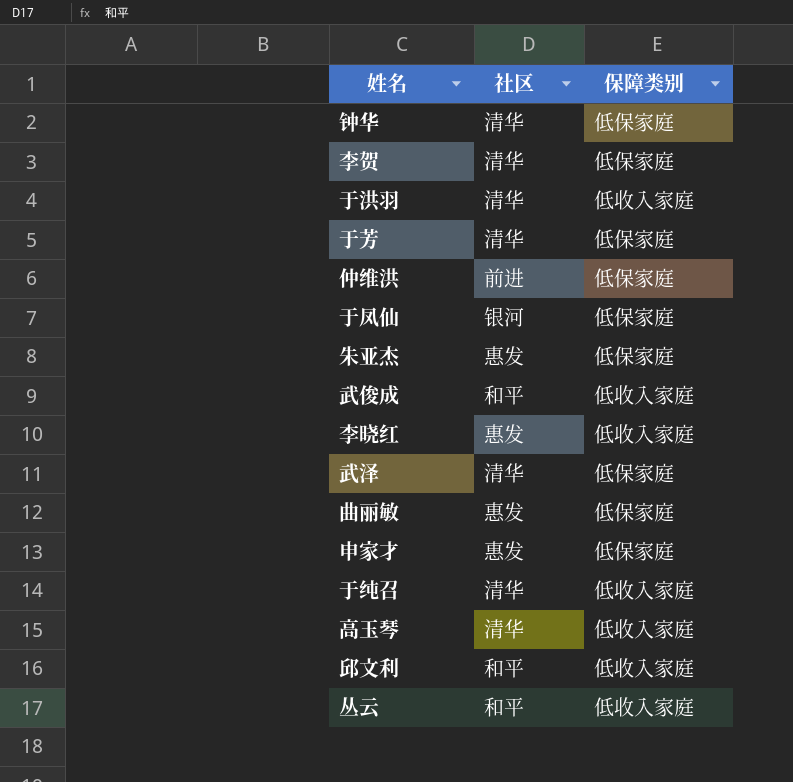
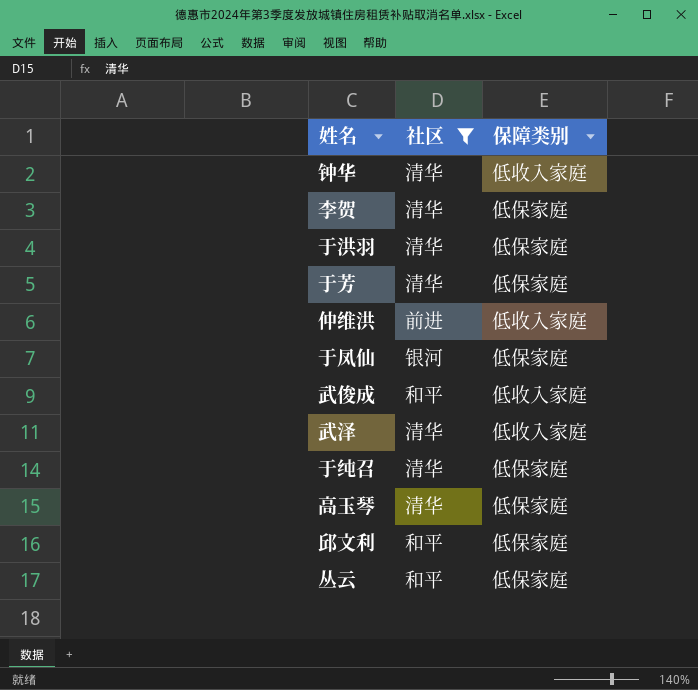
filter: none -> 社区 != 惠发
钟华 | 保障类别: 低保家庭 -> 低收入家庭
于洪羽 | 保障类别: 低收入家庭 -> 低保家庭
仲维洪 | 保障类别: 低保家庭 -> 低收入家庭
武泽 | 保障类别: 低保家庭 -> 低收入家庭
于纯召 | 保障类别: 低收入家庭 -> 低保家庭
高玉琴 | 保障类别: 低收入家庭 -> 低保家庭
邱文利 | 保障类别: 低收入家庭 -> 低保家庭
丛云 | 保障类别: 低收入家庭 -> 低保家庭

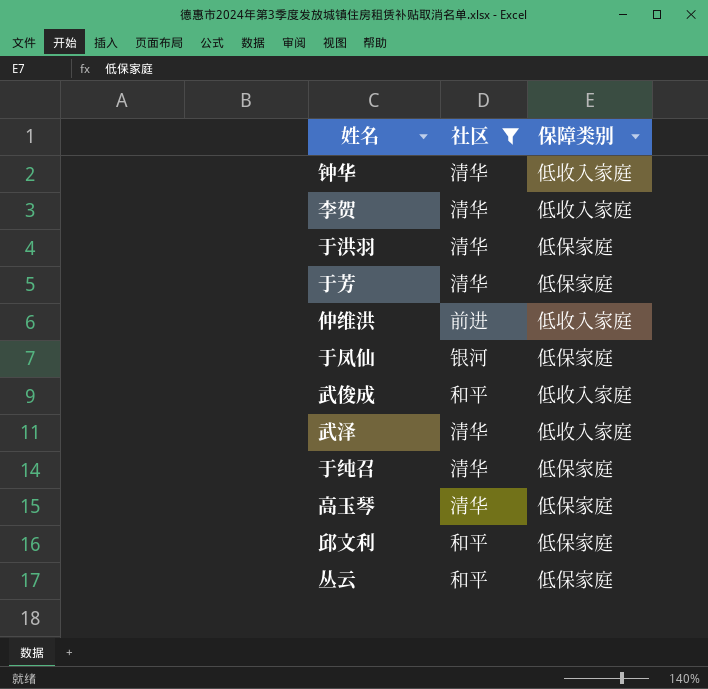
李贺 | 保障类别: 低保家庭 -> 低收入家庭

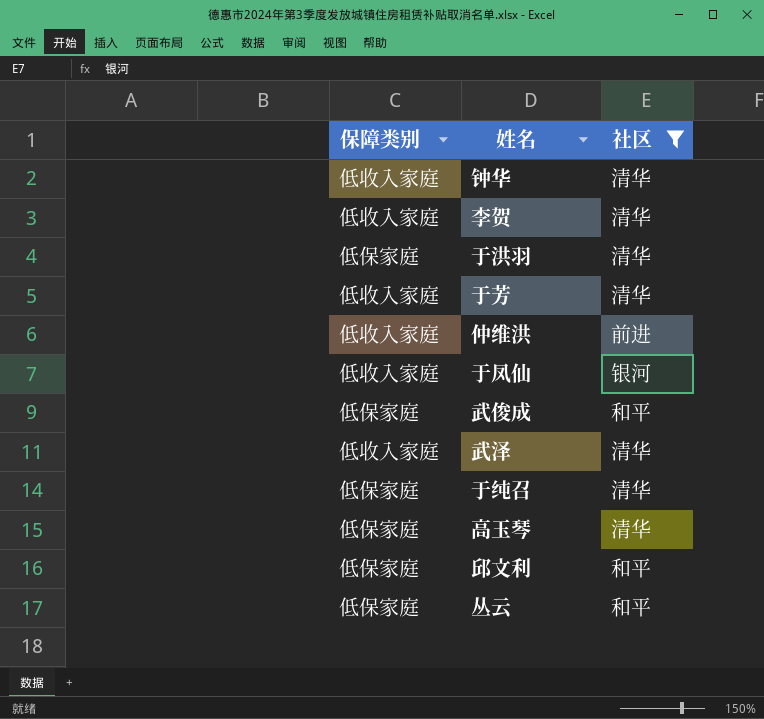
column 保障类别 | position: 3 -> 1
于芳 | 保障类别: 低保家庭 -> 低收入家庭
于凤仙 | 保障类别: 低保家庭 -> 低收入家庭
武俊成 | 保障类别: 低收入家庭 -> 低保家庭

